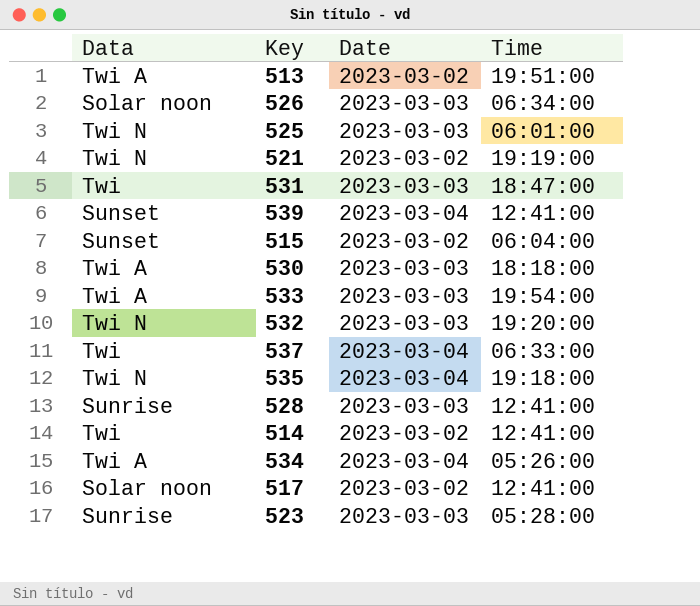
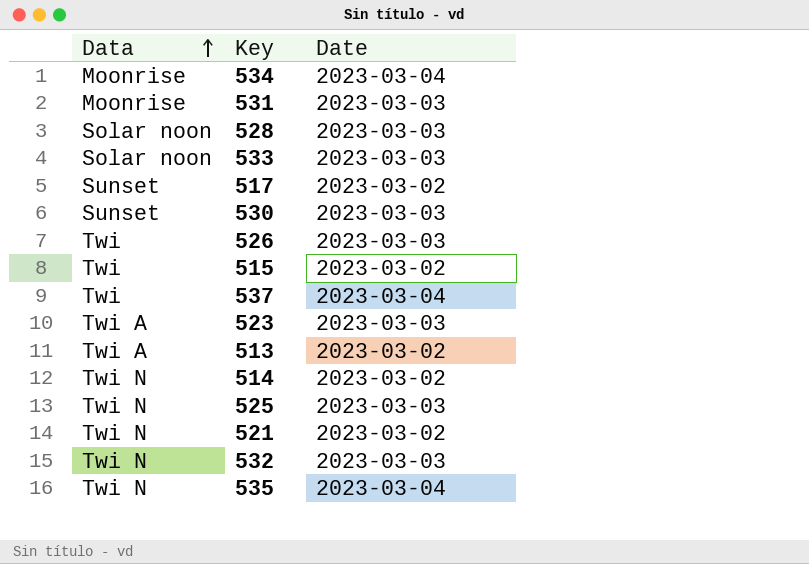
row order: none -> Data ascending
column Time | position: 4 -> none
row 539: Sunset | 2023-03-04 | 12:41:00 -> none
534 | Data: Twi A -> Moonrise
531 | Data: Twi -> Moonrise
528 | Data: Sunrise -> Solar noon
533 | Data: Twi A -> Solar noon
517 | Data: Solar noon -> Sunset
530 | Data: Twi A -> Sunset
526 | Data: Solar noon -> Twi
515 | Data: Sunset -> Twi
523 | Data: Sunrise -> Twi A
514 | Data: Twi -> Twi N

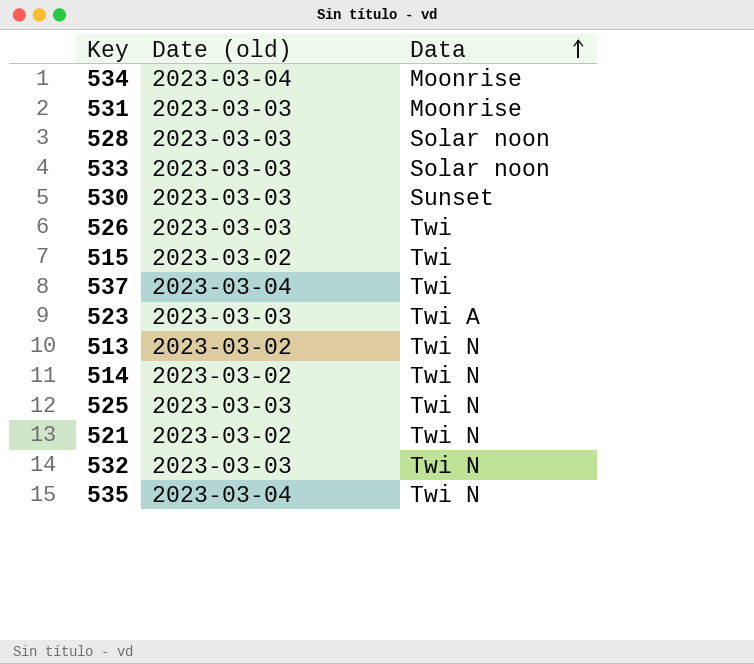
column name: Date -> Date (old)
column Data | position: 1 -> 3
row 517: Sunset | 2023-03-02 -> none
513 | Data: Twi A -> Twi N

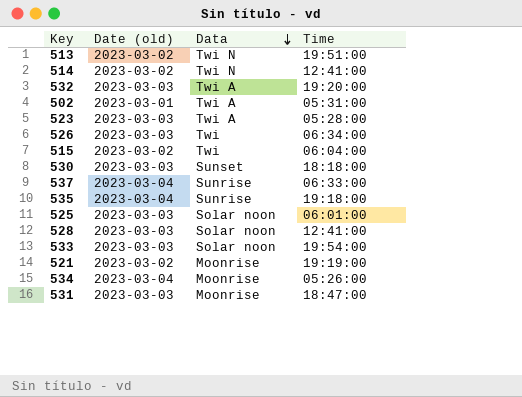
row order: Data ascending -> Data descending
column Time | position: none -> 4
532 | Data: Twi N -> Twi A
row 502: none -> 2023-03-01 | Twi A | 05:31:00
537 | Data: Twi -> Sunrise
535 | Data: Twi N -> Sunrise
525 | Data: Twi N -> Solar noon
521 | Data: Twi N -> Moonrise

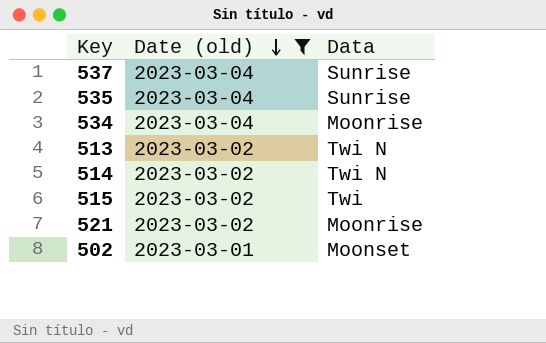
filter: none -> Date (old) != 2023-03-03
row order: Data descending -> Date (old) descending
column Time | position: 4 -> none
502 | Data: Twi A -> Moonset

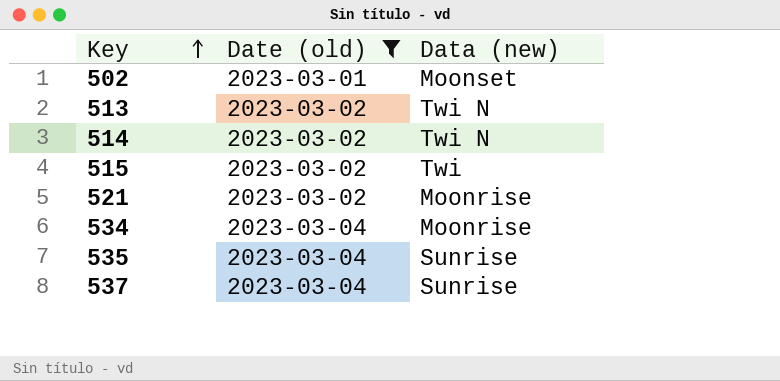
row order: Date (old) descending -> Key ascending
column name: Data -> Data (new)

